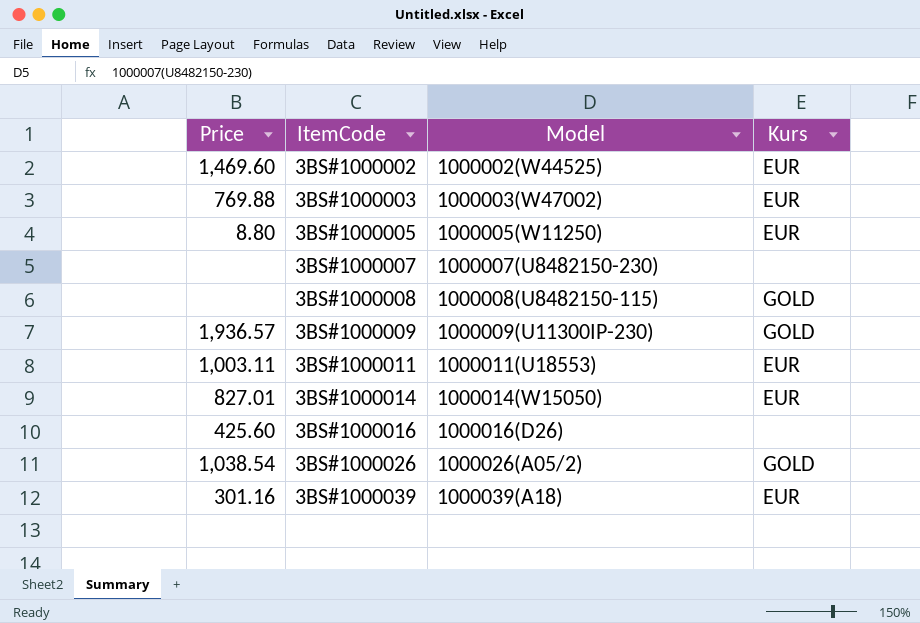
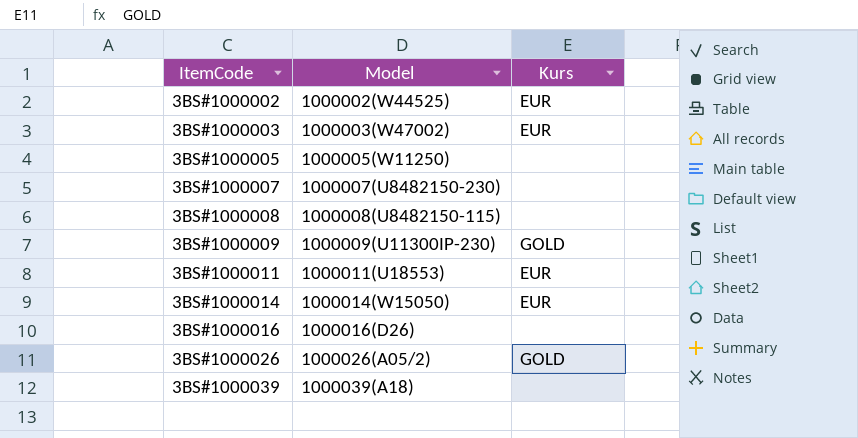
column Price | position: 1 -> none
3BS#1000005 | Kurs: EUR -> none
3BS#1000008 | Kurs: GOLD -> none
3BS#1000039 | Kurs: EUR -> none

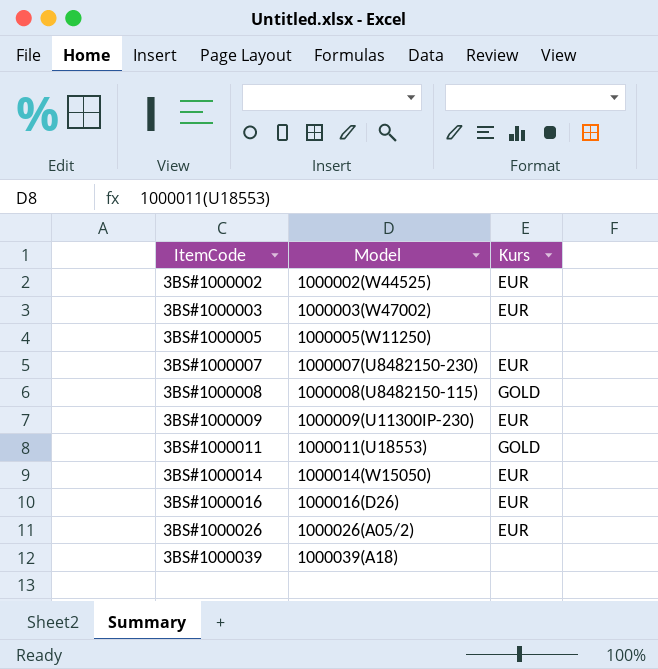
3BS#1000007 | Kurs: none -> EUR
3BS#1000008 | Kurs: none -> GOLD
3BS#1000009 | Kurs: GOLD -> EUR
3BS#1000011 | Kurs: EUR -> GOLD
3BS#1000016 | Kurs: none -> EUR
3BS#1000026 | Kurs: GOLD -> EUR

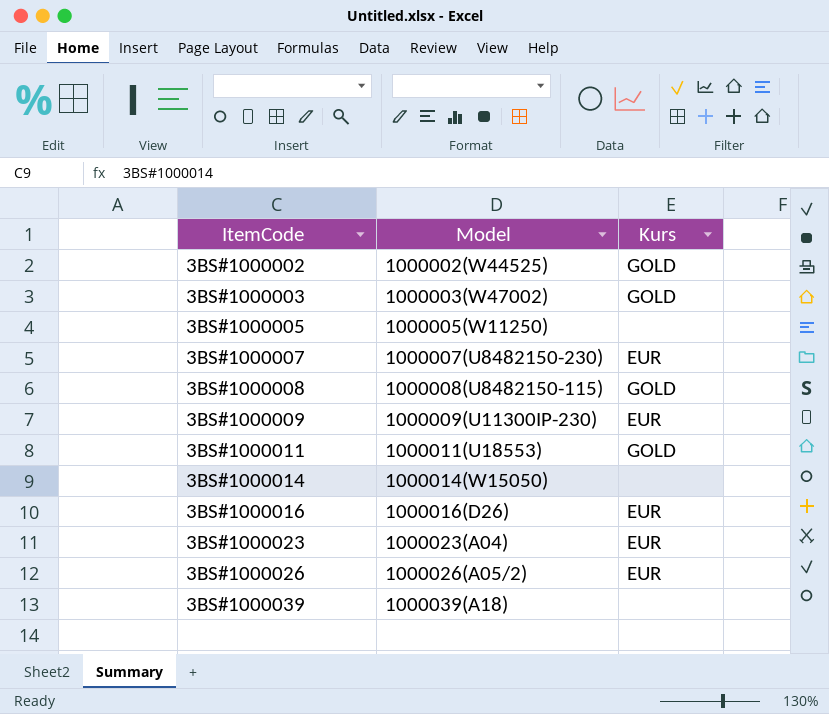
3BS#1000002 | Kurs: EUR -> GOLD
3BS#1000003 | Kurs: EUR -> GOLD
3BS#1000014 | Kurs: EUR -> none
row 3BS#1000023: none -> 1000023(A04) | EUR

